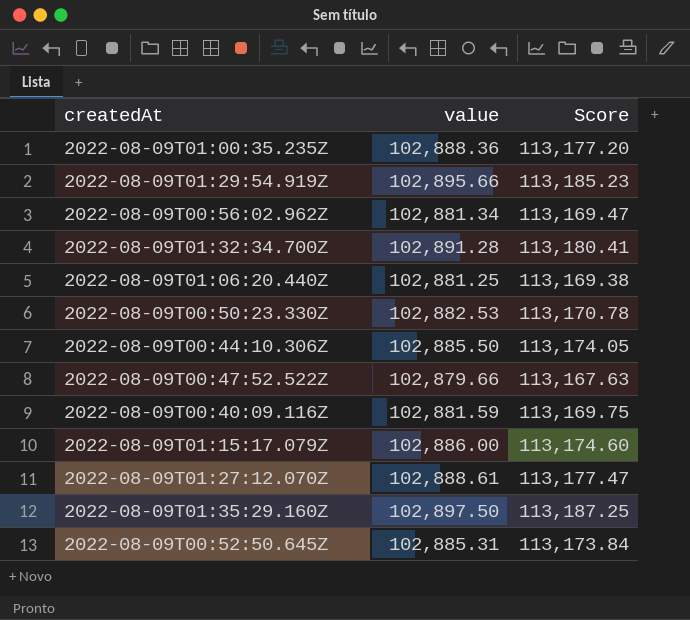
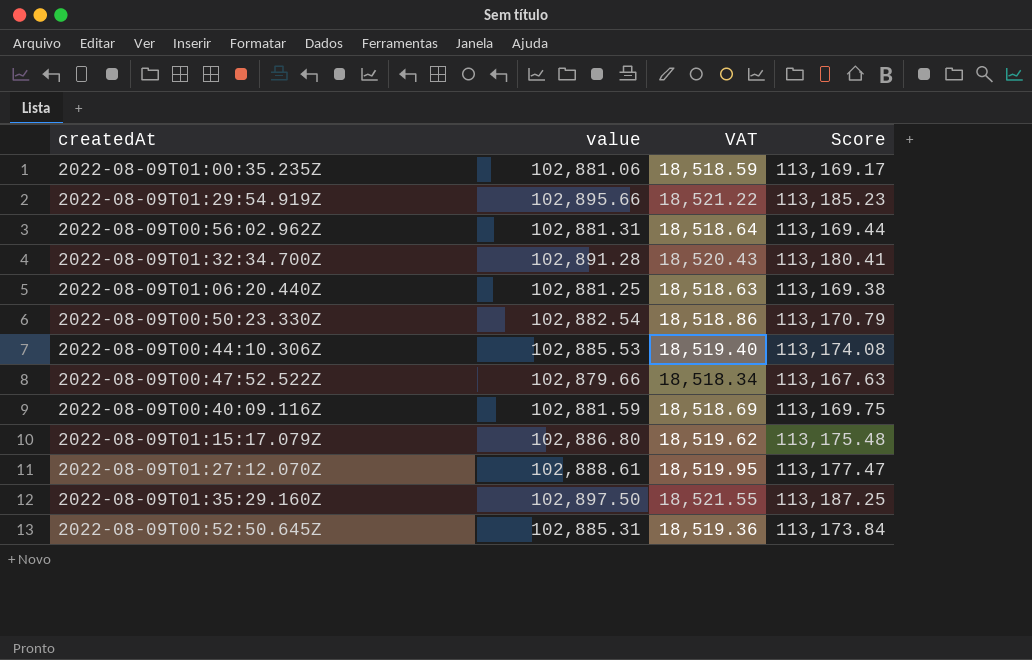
column VAT | formula: none -> [value] * 0.18
2022-08-09T01:00:35.235Z | value: 102,888.36 -> 102,881.06
2022-08-09T01:00:35.235Z | Score: 113,177.20 -> 113,169.17
2022-08-09T00:56:02.962Z | value: 102,881.34 -> 102,881.31
2022-08-09T00:56:02.962Z | Score: 113,169.47 -> 113,169.44
2022-08-09T00:50:23.330Z | value: 102,882.53 -> 102,882.54
2022-08-09T00:50:23.330Z | Score: 113,170.78 -> 113,170.79
2022-08-09T00:44:10.306Z | value: 102,885.50 -> 102,885.53
2022-08-09T00:44:10.306Z | Score: 113,174.05 -> 113,174.08
2022-08-09T01:15:17.079Z | value: 102,886.00 -> 102,886.80
2022-08-09T01:15:17.079Z | Score: 113,174.60 -> 113,175.48

